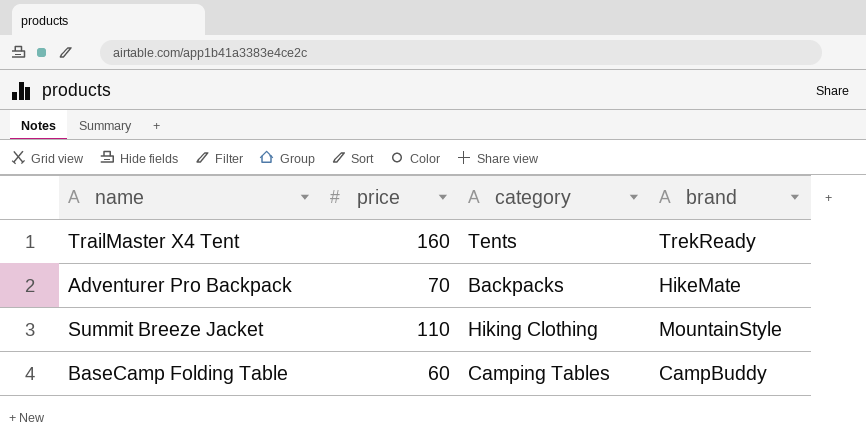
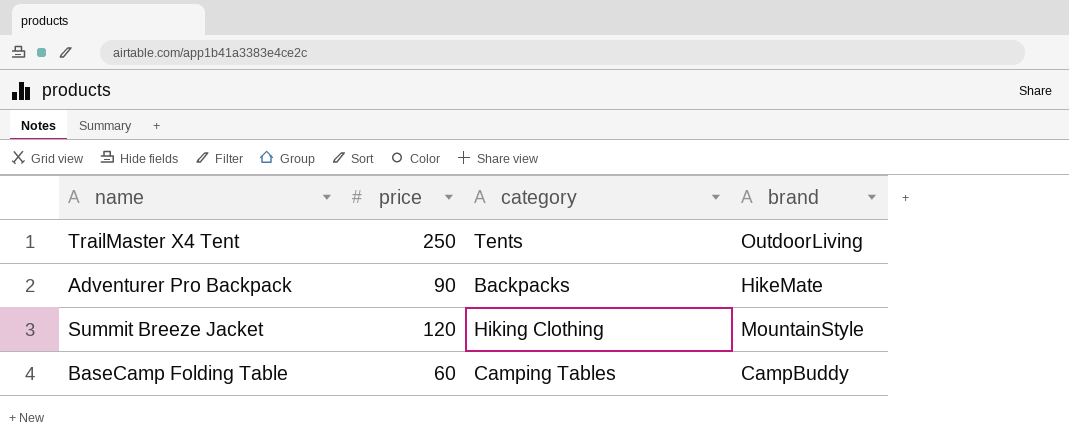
TrailMaster X4 Tent | price: 160 -> 250
TrailMaster X4 Tent | brand: TrekReady -> OutdoorLiving
Adventurer Pro Backpack | price: 70 -> 90
Summit Breeze Jacket | price: 110 -> 120

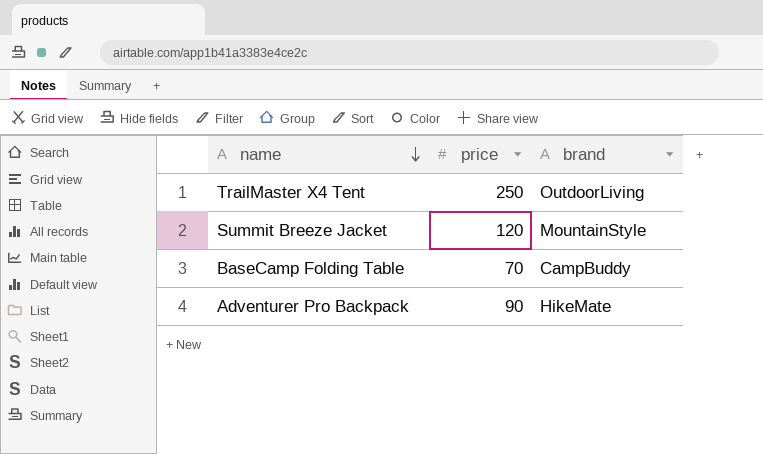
row order: none -> name descending
column category | position: 3 -> none
BaseCamp Folding Table | price: 60 -> 70

